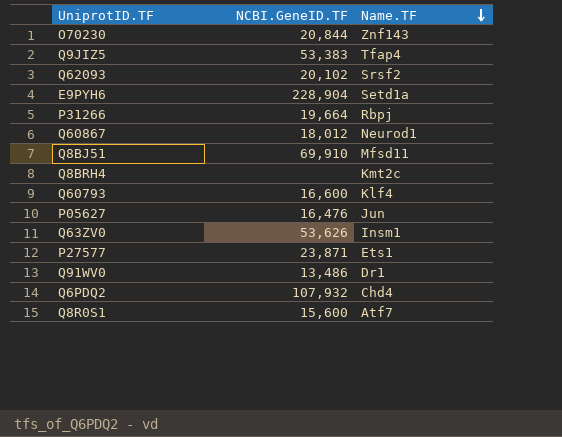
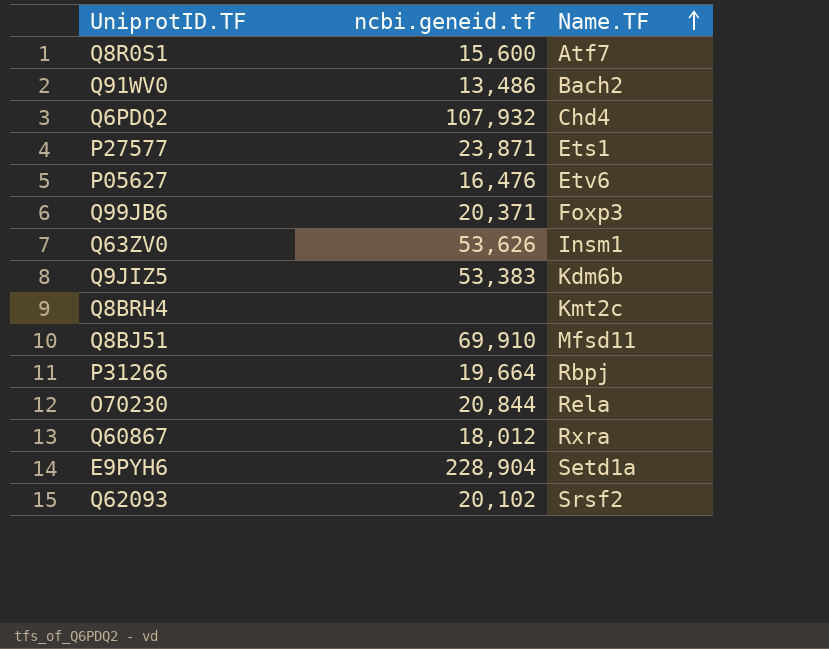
row order: Name.TF descending -> Name.TF ascending
column name: NCBI.GeneID.TF -> ncbi.geneid.tf
row Q60793: 16,600 | Klf4 -> none
Q91WV0 | Name.TF: Dr1 -> Bach2
P05627 | Name.TF: Jun -> Etv6
row Q99JB6: none -> 20,371 | Foxp3
Q9JIZ5 | Name.TF: Tfap4 -> Kdm6b
O70230 | Name.TF: Znf143 -> Rela
Q60867 | Name.TF: Neurod1 -> Rxra

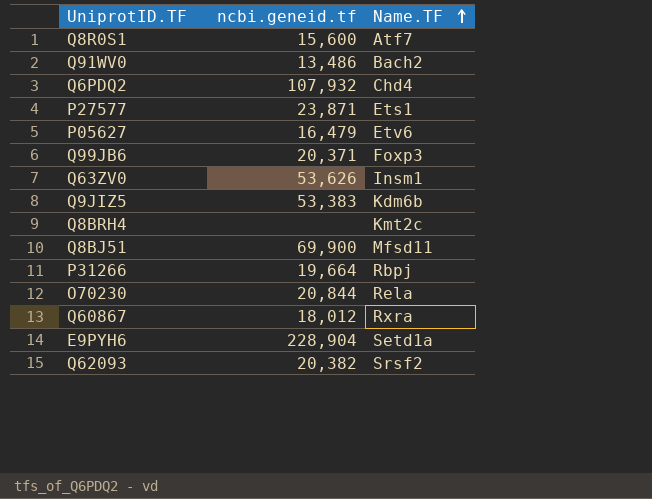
P05627 | ncbi.geneid.tf: 16,476 -> 16,479
Q8BJ51 | ncbi.geneid.tf: 69,910 -> 69,900
Q62093 | ncbi.geneid.tf: 20,102 -> 20,382

